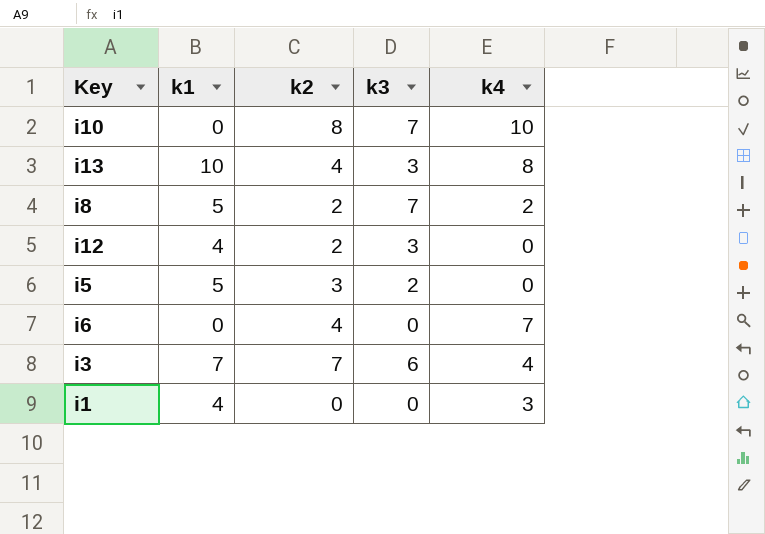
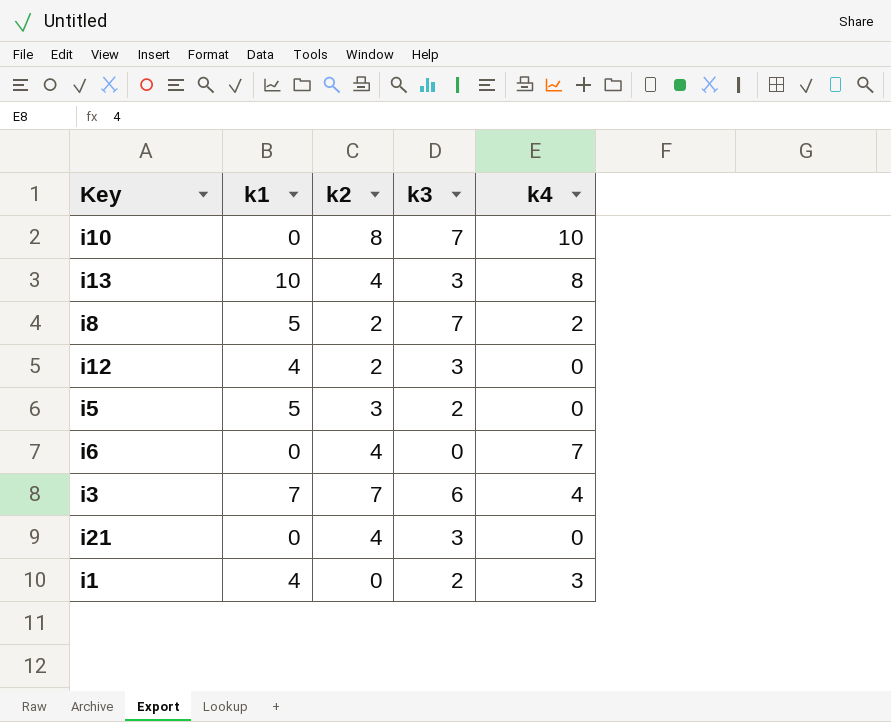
row i21: none -> 0 | 4 | 3 | 0
i1 | k3: 0 -> 2

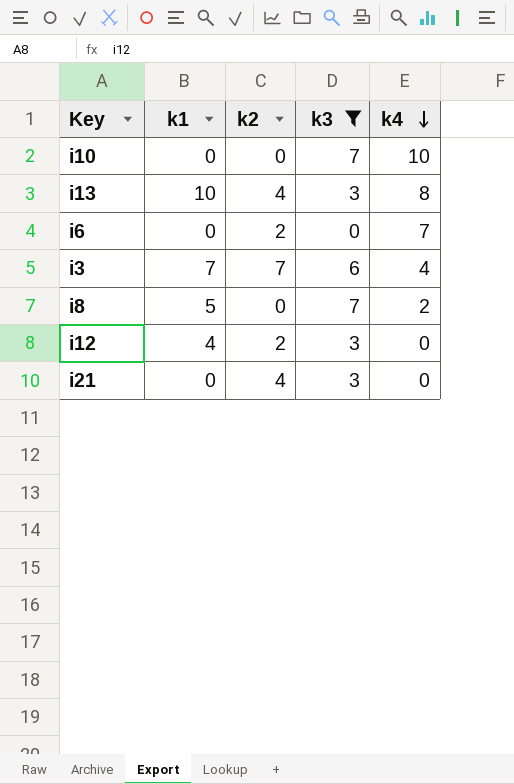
filter: none -> k3 != 2
row order: none -> k4 descending
i10 | k2: 8 -> 0
i6 | k2: 4 -> 2
i8 | k2: 2 -> 0

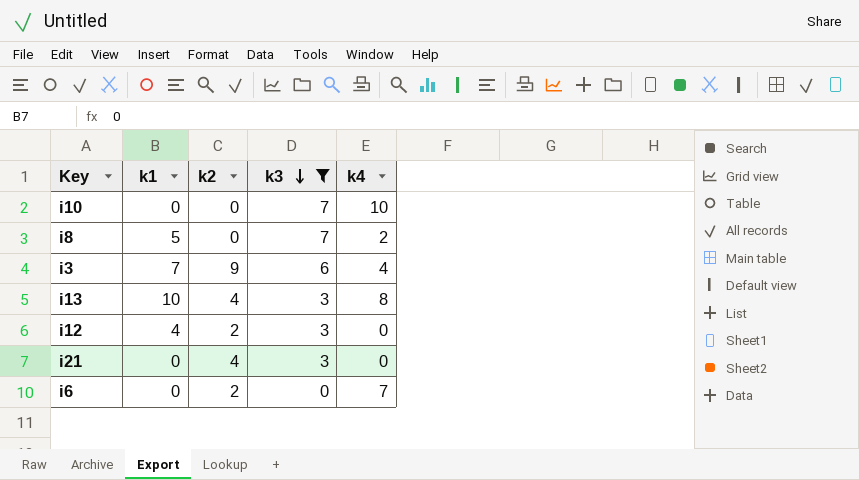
row order: k4 descending -> k3 descending
i3 | k2: 7 -> 9

